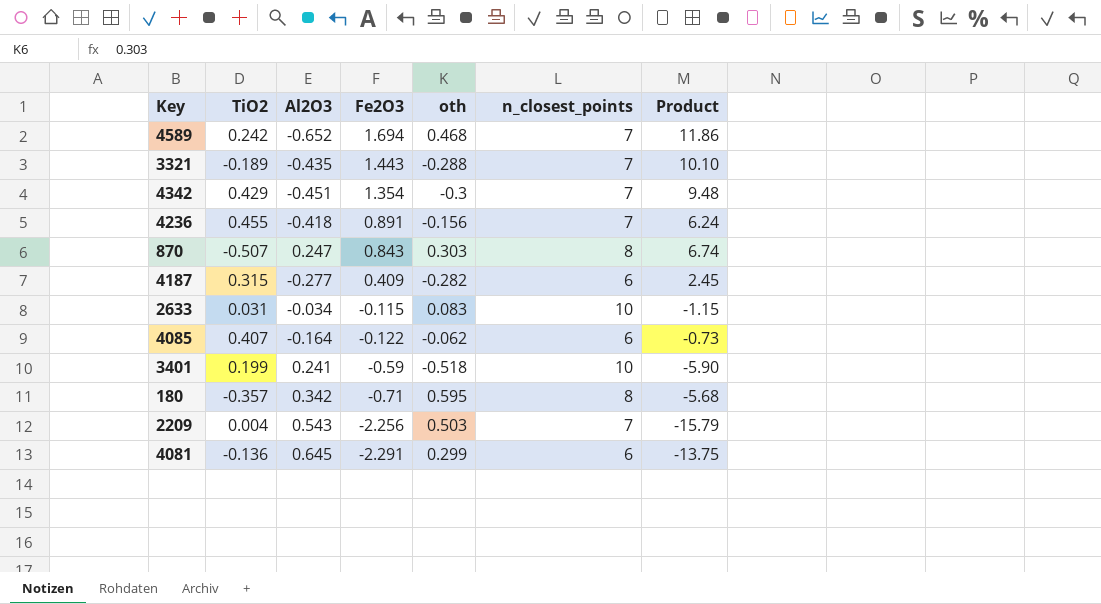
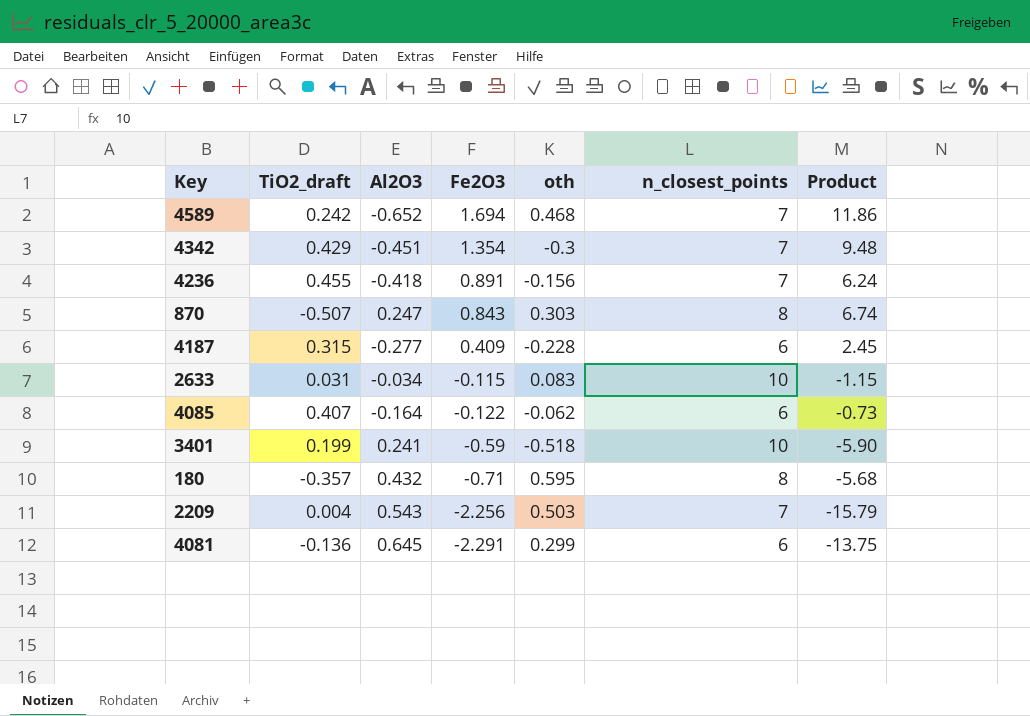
column name: TiO2 -> TiO2_draft
row 3321: -0.189 | -0.435 | 1.443 | -0.288 | 7 | 10.10 -> none
4187 | oth: -0.282 -> -0.228
180 | Al2O3: 0.342 -> 0.432

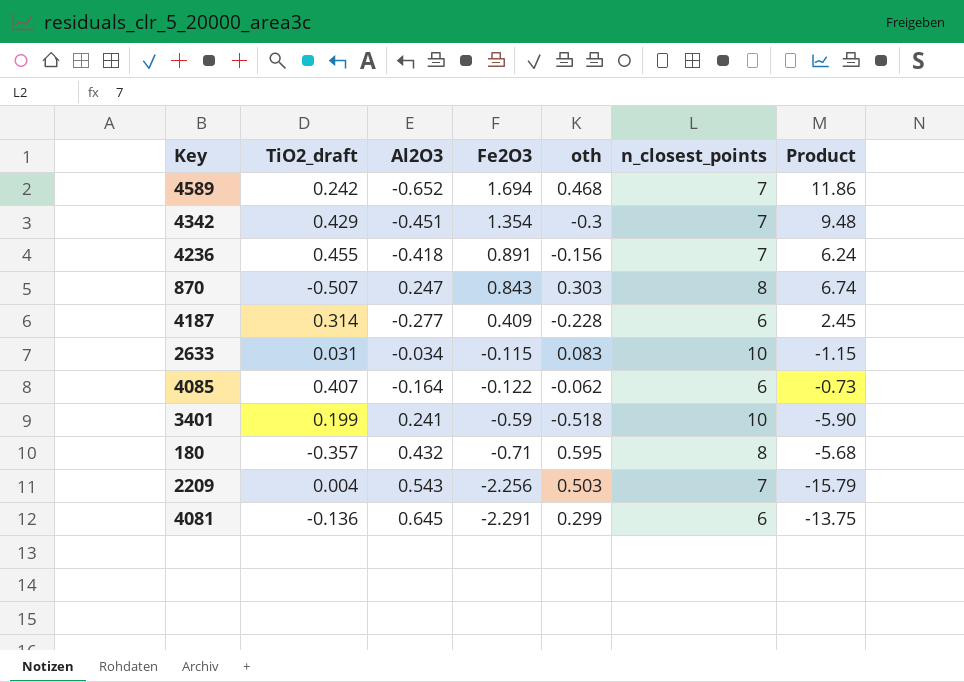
4187 | TiO2_draft: 0.315 -> 0.314

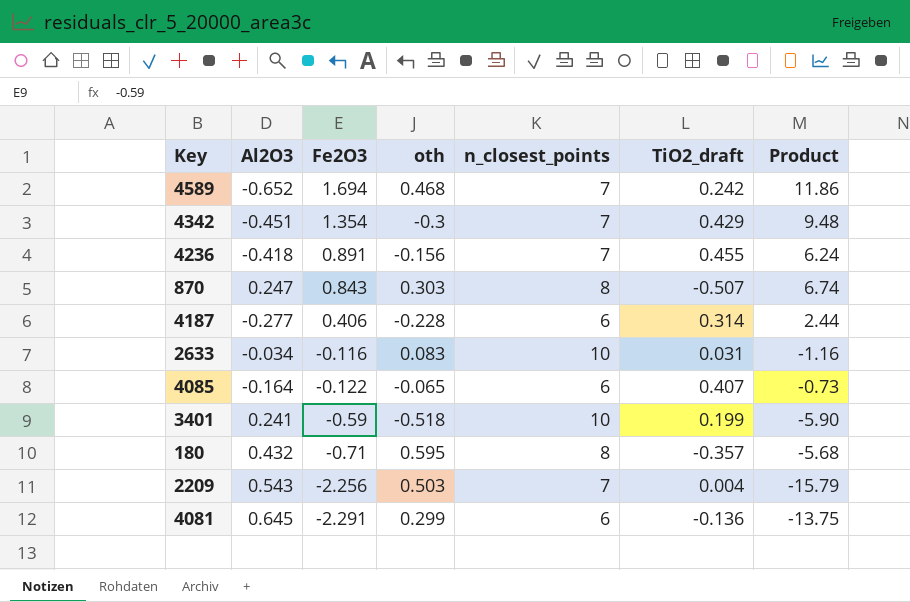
column TiO2_draft | position: 2 -> 6
4187 | Fe2O3: 0.409 -> 0.406
4187 | Product: 2.45 -> 2.44
2633 | Fe2O3: -0.115 -> -0.116
2633 | Product: -1.15 -> -1.16
4085 | oth: -0.062 -> -0.065

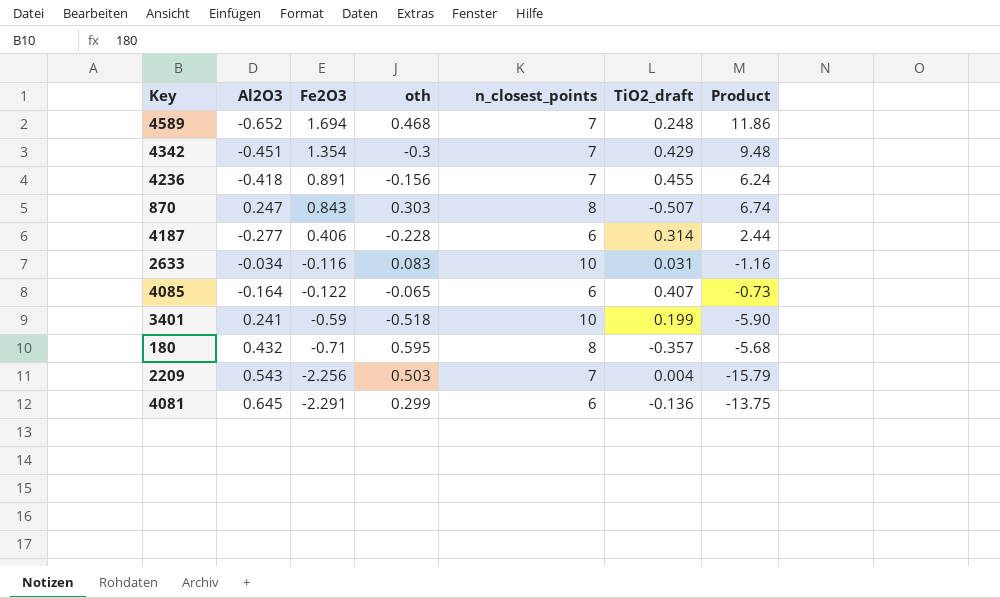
4589 | TiO2_draft: 0.242 -> 0.248

